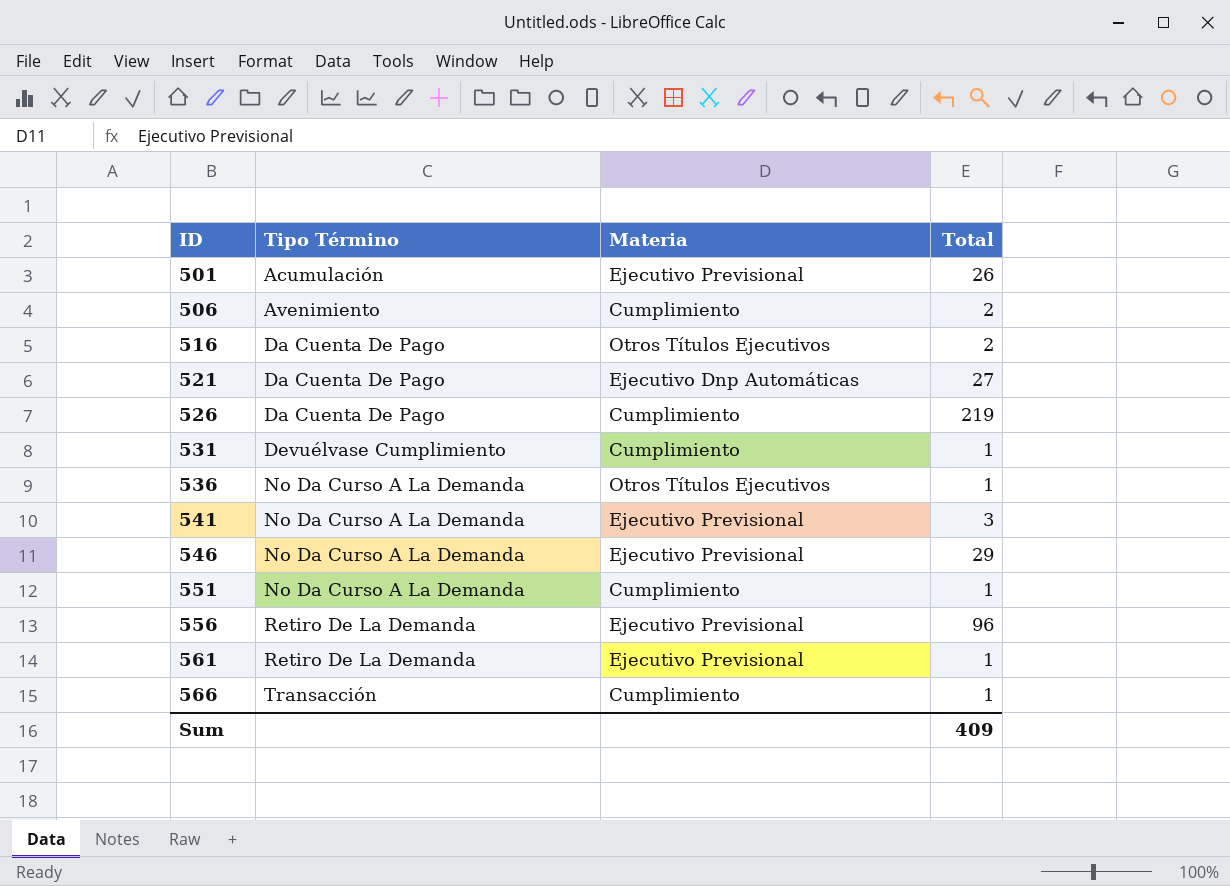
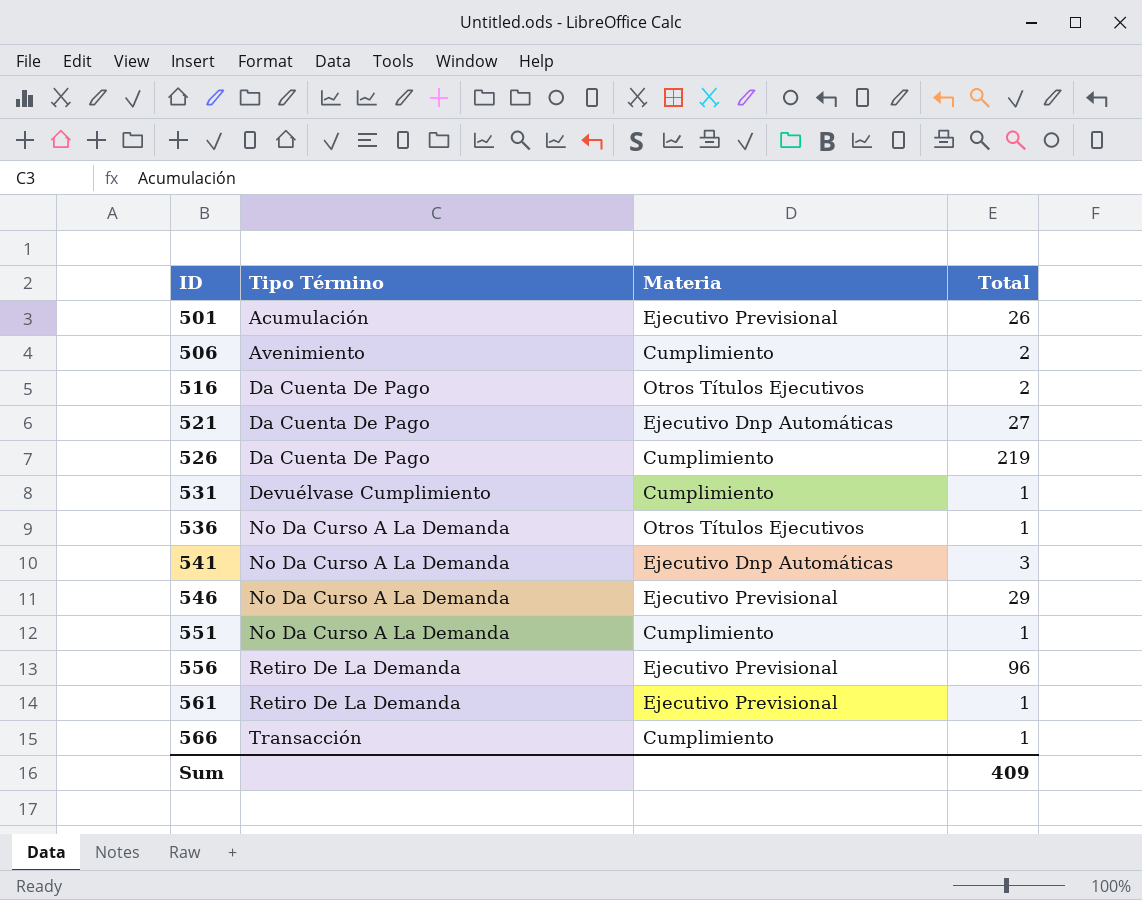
541 | Materia: Ejecutivo Previsional -> Ejecutivo Dnp Automáticas

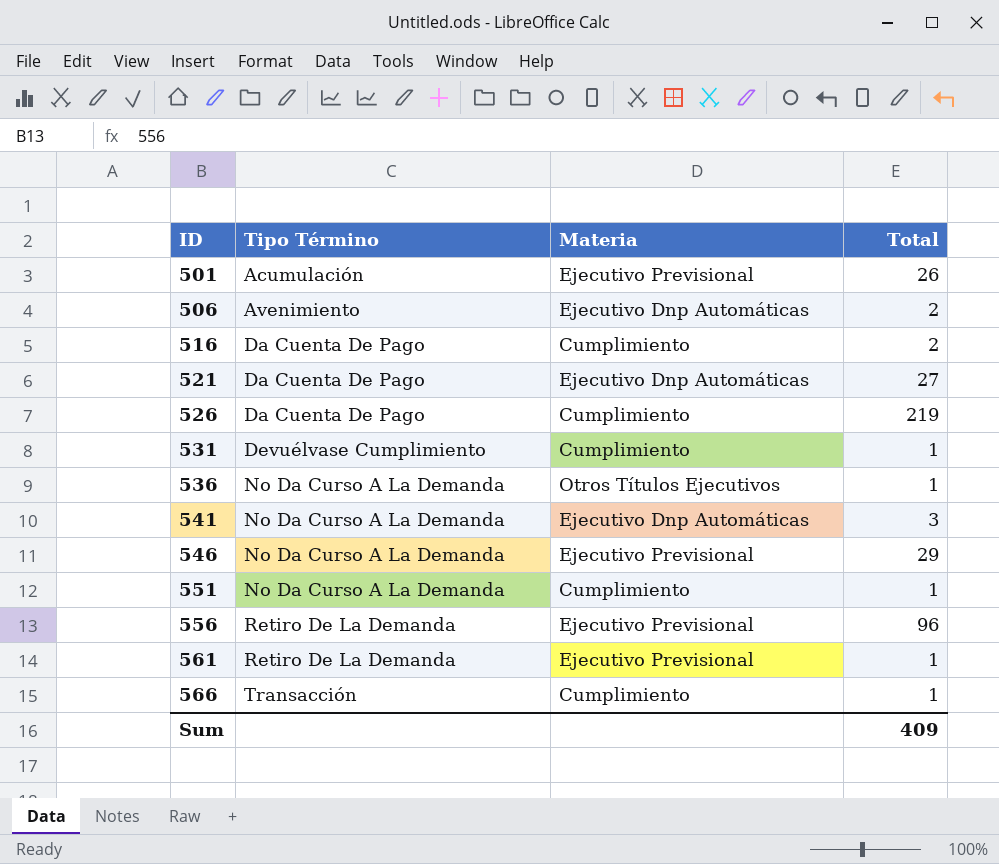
506 | Materia: Cumplimiento -> Ejecutivo Dnp Automáticas
516 | Materia: Otros Títulos Ejecutivos -> Cumplimiento

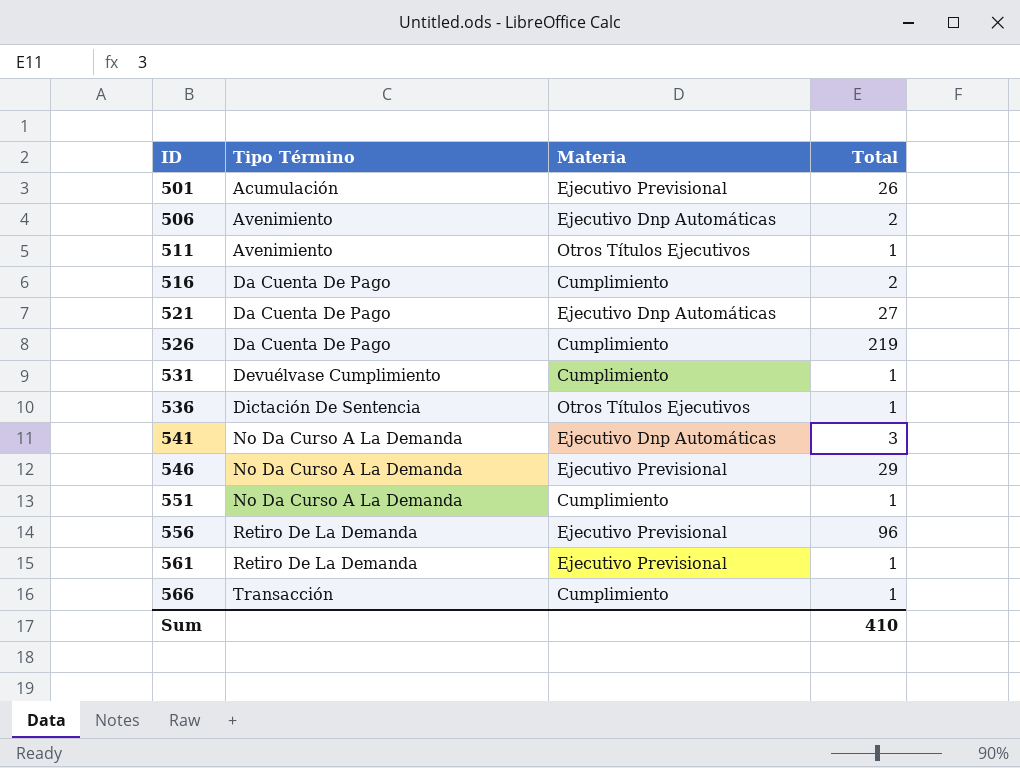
row 511: none -> Avenimiento | Otros Títulos Ejecutivos | 1
536 | Tipo Término: No Da Curso A La Demanda -> Dictación De Sentencia
Sum | Total: 409 -> 410

